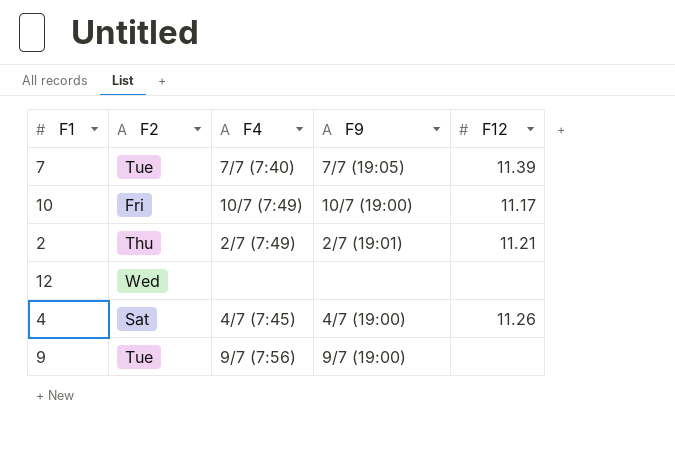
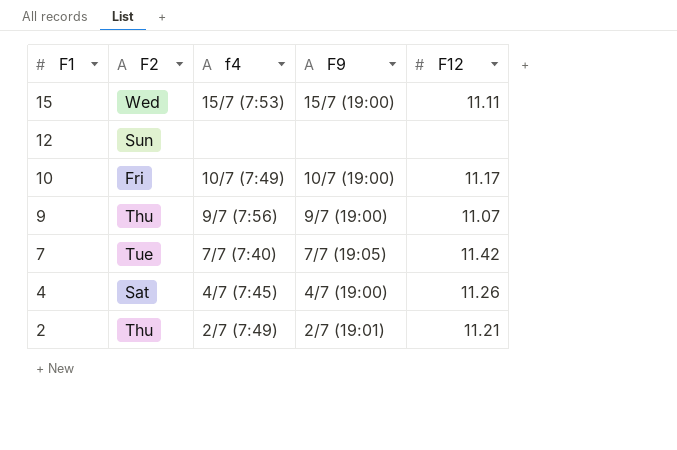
row order: none -> F1 descending
column name: F4 -> f4
row 15: none -> Wed | 15/7 (7:53) | 15/7 (19:00) | 11.11
12 | F2: Wed -> Sun
9 | F2: Tue -> Thu
9 | F12: none -> 11.07
7 | F12: 11.39 -> 11.42

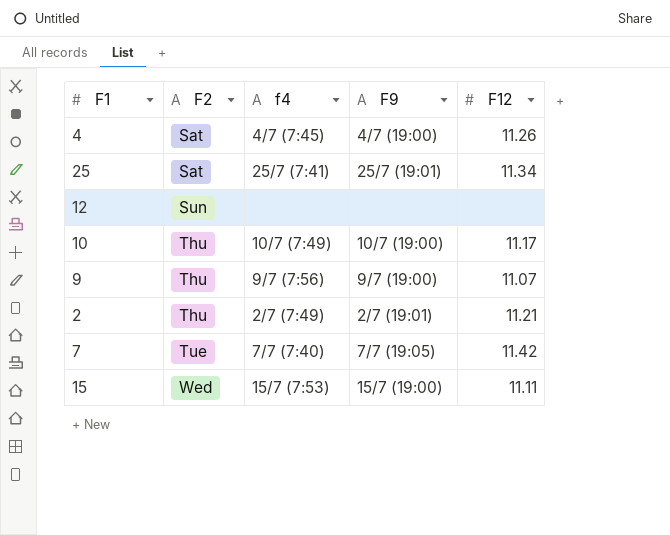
row order: F1 descending -> F2 ascending
row 25: none -> Sat | 25/7 (7:41) | 25/7 (19:01) | 11.34
10 | F2: Fri -> Thu

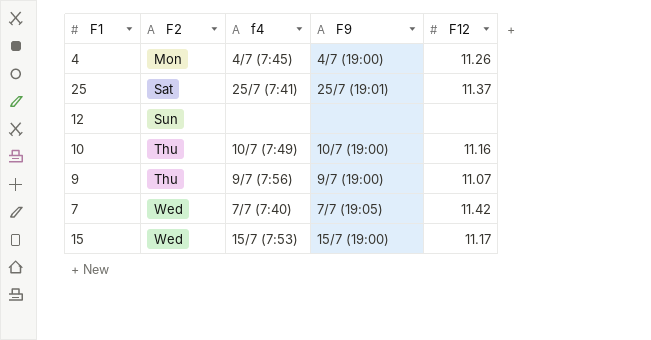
row 2: Thu | 2/7 (7:49) | 2/7 (19:01) | 11.21 -> none
4 | F2: Sat -> Mon
25 | F12: 11.34 -> 11.37
10 | F12: 11.17 -> 11.16
7 | F2: Tue -> Wed
15 | F12: 11.11 -> 11.17

